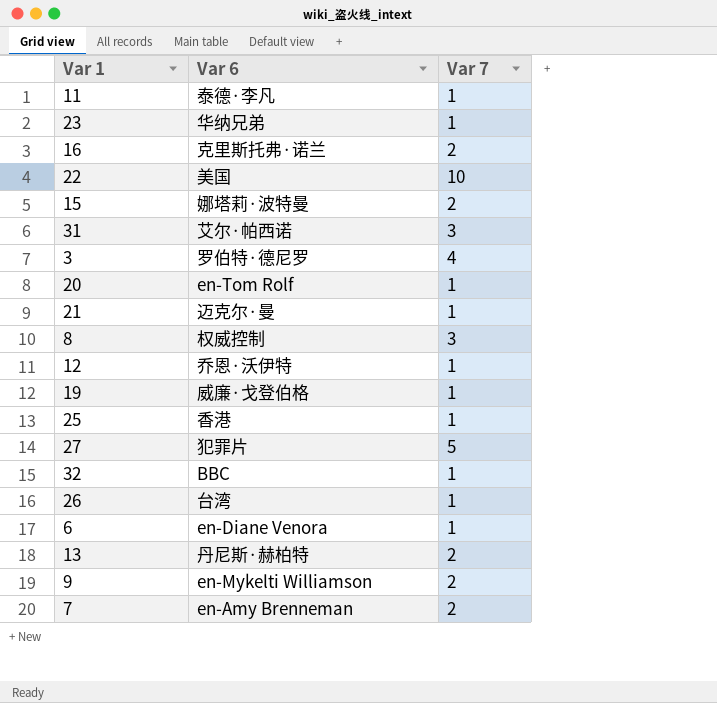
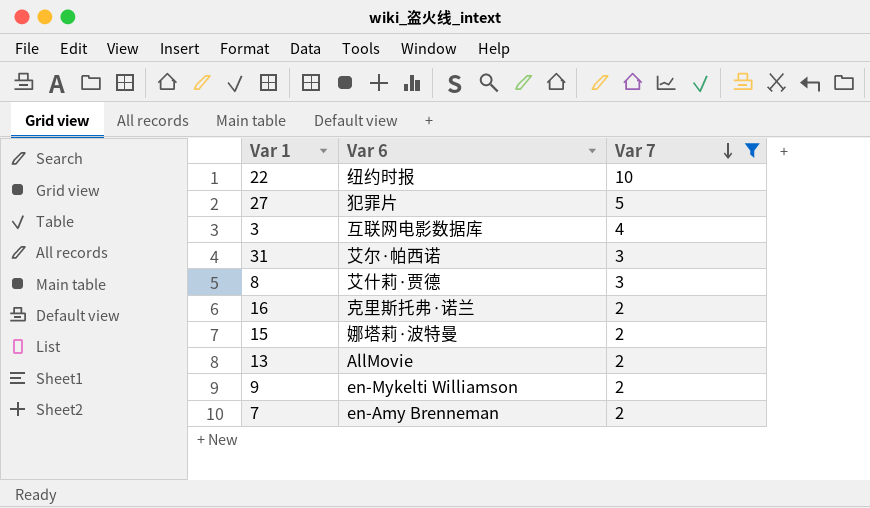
filter: none -> Var 7 != 1
row order: none -> Var 7 descending
22 | Var 6: 美国 -> 纽约时报
3 | Var 6: 罗伯特·德尼罗 -> 互联网电影数据库
8 | Var 6: 权威控制 -> 艾什莉·贾德
13 | Var 6: 丹尼斯·赫柏特 -> AllMovie

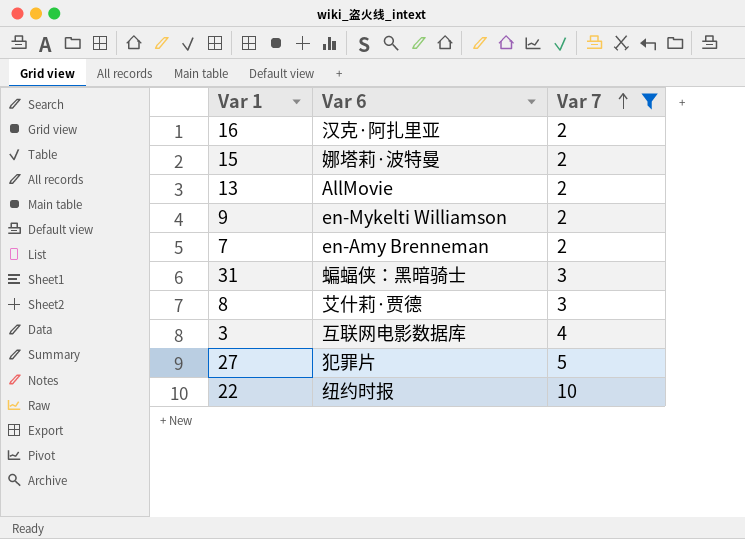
row order: Var 7 descending -> Var 7 ascending
16 | Var 6: 克里斯托弗·诺兰 -> 汉克·阿扎里亚
31 | Var 6: 艾尔·帕西诺 -> 蝙蝠侠：黑暗骑士

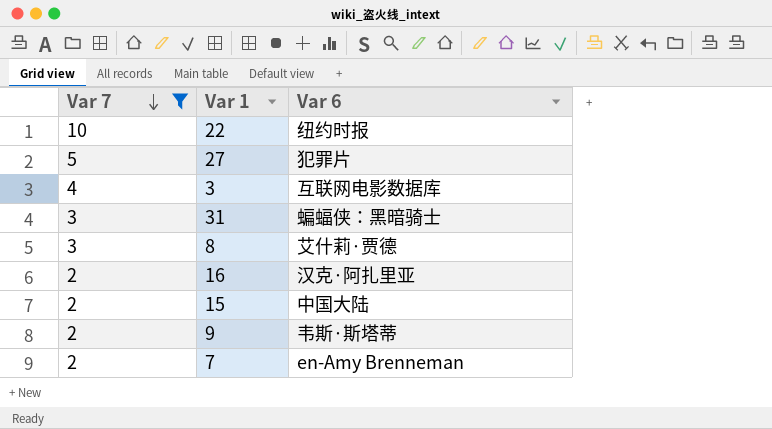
row order: Var 7 ascending -> Var 7 descending
column Var 7 | position: 3 -> 1
row 13: AllMovie | 2 -> none
15 | Var 6: 娜塔莉·波特曼 -> 中国大陆
9 | Var 6: en-Mykelti Williamson -> 韦斯·斯塔蒂

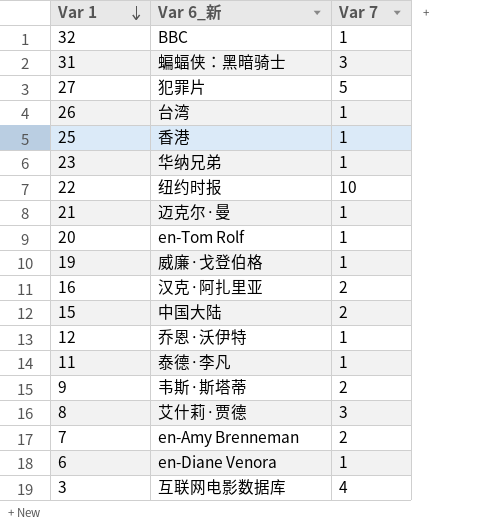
filter: Var 7 != 1 -> none
row order: Var 7 descending -> Var 1 descending
column name: Var 6 -> Var 6_新
column Var 7 | position: 1 -> 3

